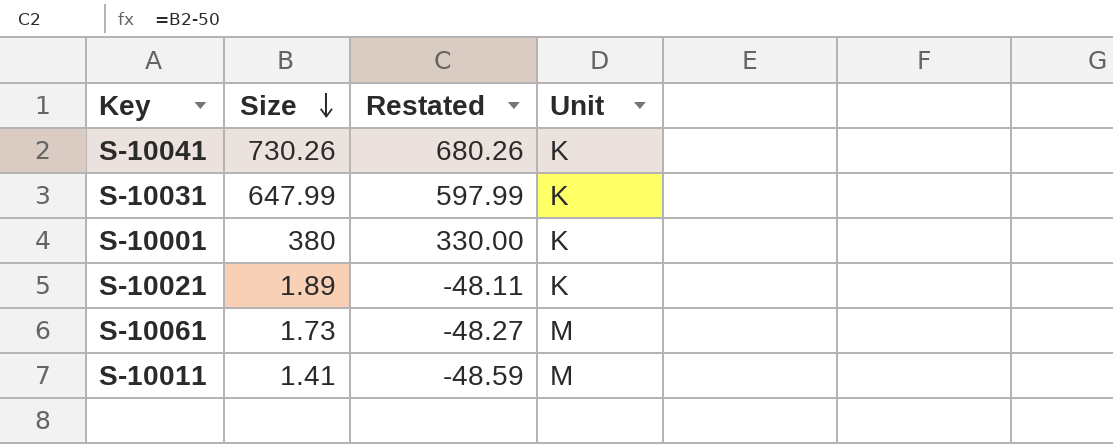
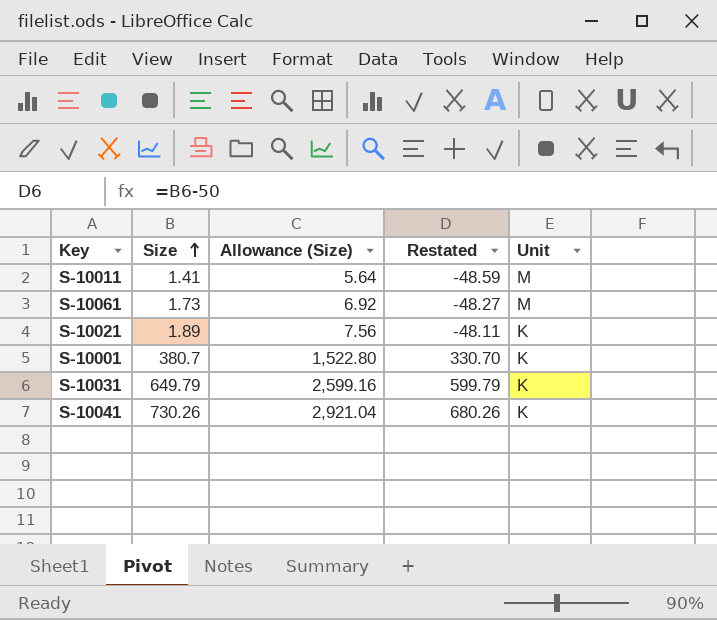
row order: Size descending -> Size ascending
column Allowance (Size) | formula: none -> [Size] * 4
S-10001 | Size: 380 -> 380.7
S-10001 | Restated: 330.00 -> 330.70
S-10031 | Size: 647.99 -> 649.79
S-10031 | Restated: 597.99 -> 599.79

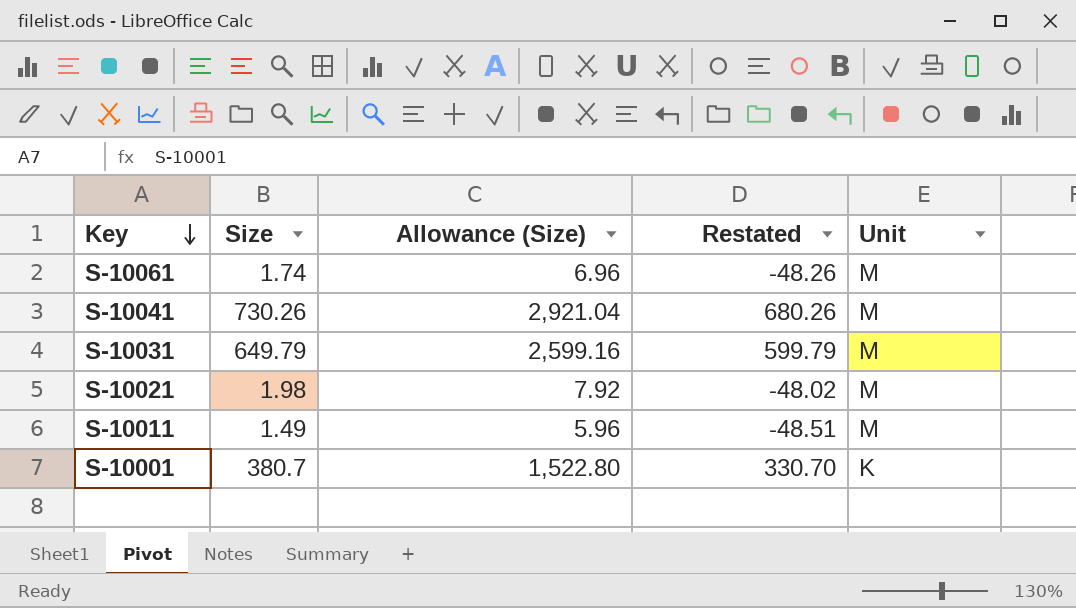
row order: Size ascending -> Key descending
S-10061 | Size: 1.73 -> 1.74
S-10061 | Allowance (Size): 6.92 -> 6.96
S-10061 | Restated: -48.27 -> -48.26
S-10041 | Unit: K -> M
S-10031 | Unit: K -> M
S-10021 | Size: 1.89 -> 1.98
S-10021 | Allowance (Size): 7.56 -> 7.92
S-10021 | Restated: -48.11 -> -48.02
S-10021 | Unit: K -> M
S-10011 | Size: 1.41 -> 1.49
S-10011 | Allowance (Size): 5.64 -> 5.96
S-10011 | Restated: -48.59 -> -48.51

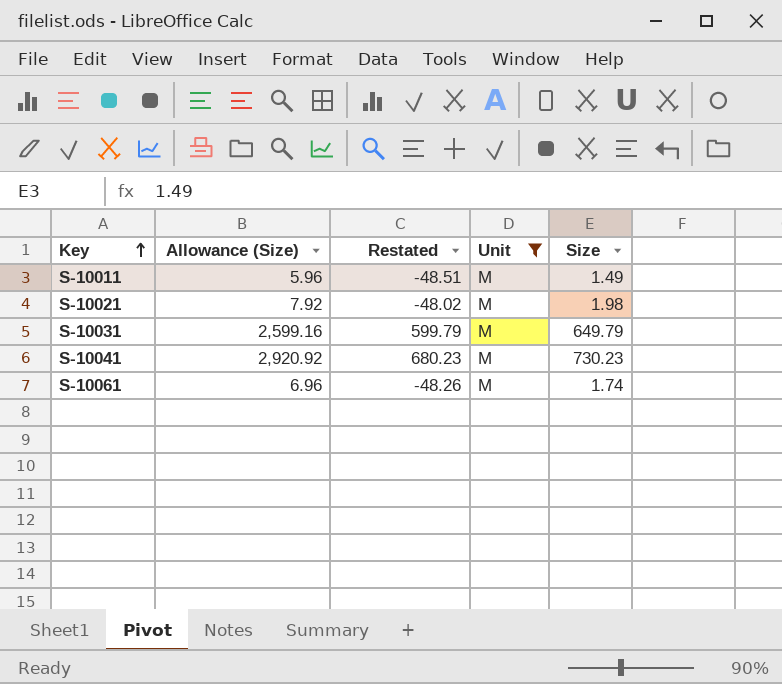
filter: none -> Unit = M
row order: Key descending -> Key ascending
column Size | position: 2 -> 5
S-10041 | Allowance (Size): 2,921.04 -> 2,920.92
S-10041 | Restated: 680.26 -> 680.23
S-10041 | Size: 730.26 -> 730.23

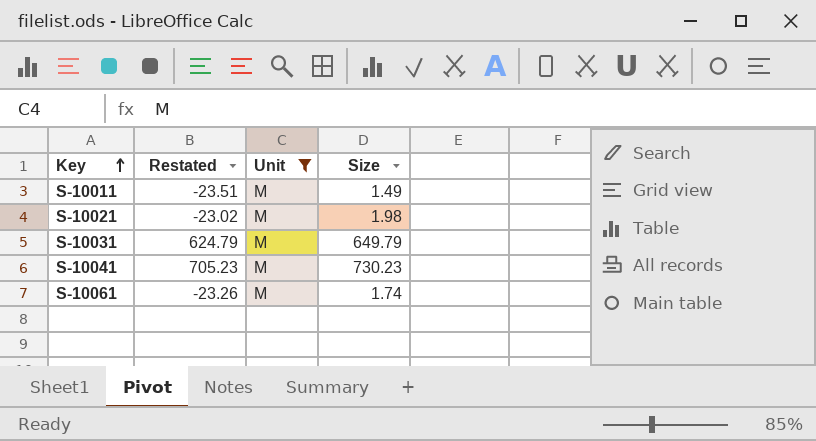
column Allowance (Size) | formula: [Size] * 4 -> none
column Restated | formula: [Size] - 50 -> [Size] - 25

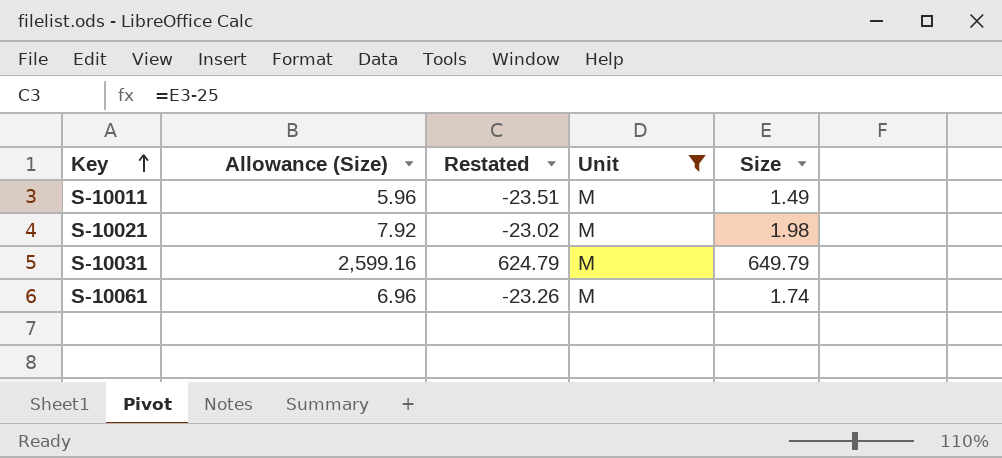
column Allowance (Size) | formula: none -> [Size] * 4
row S-10041: 705.23 | M | 730.23 -> none

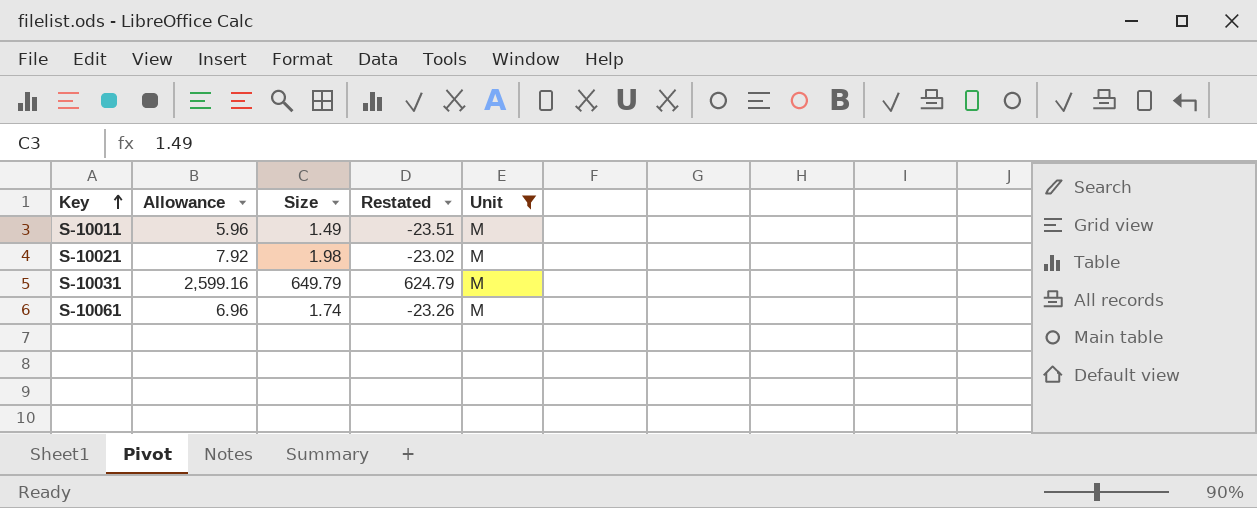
column name: Allowance (Size) -> Allowance
column Size | position: 5 -> 3

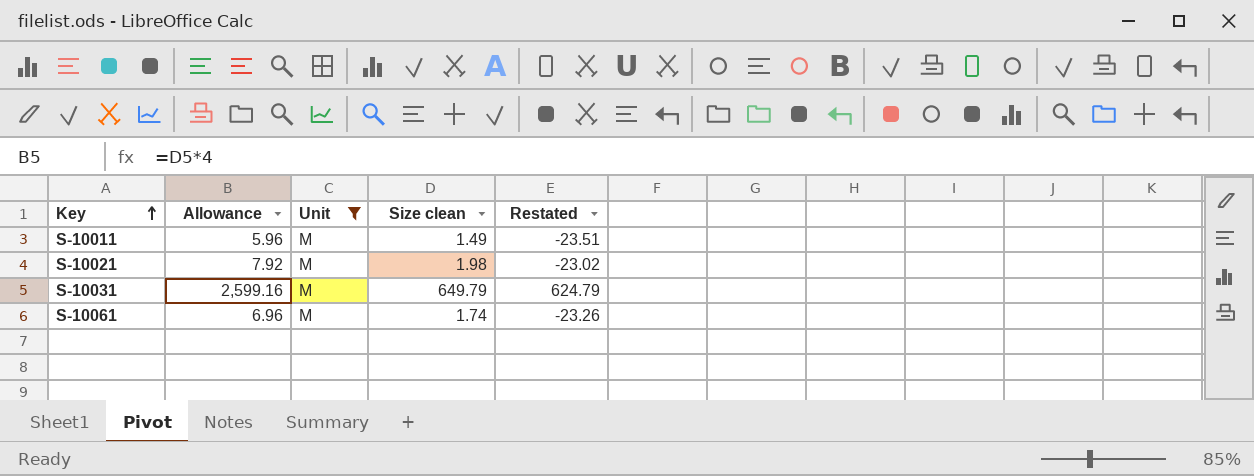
column Unit | position: 5 -> 3
column name: Size -> Size clean

